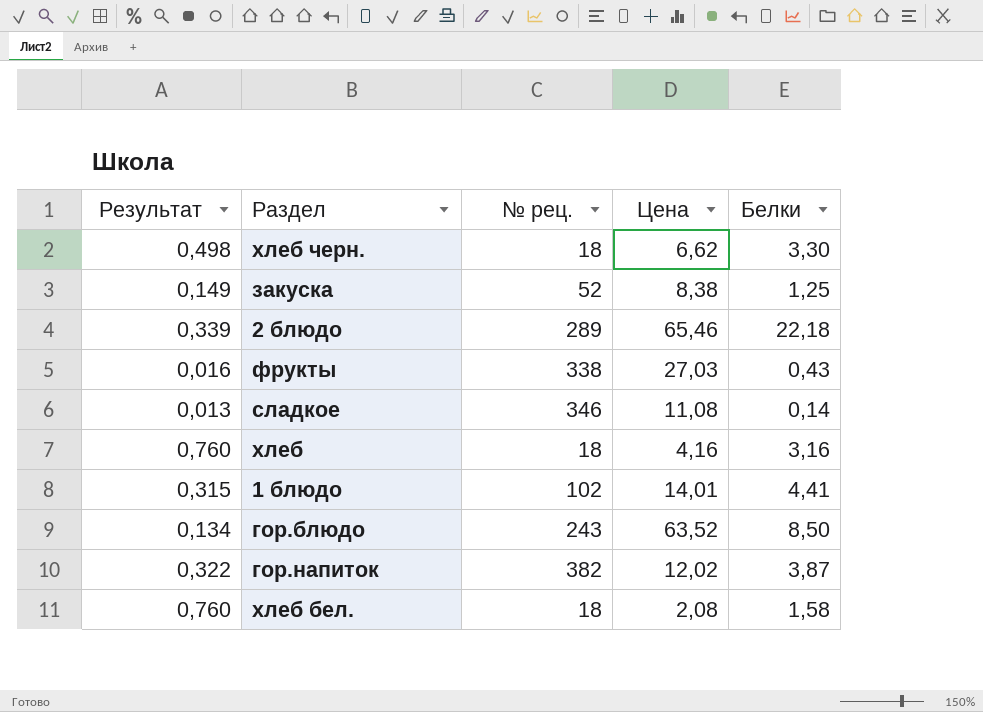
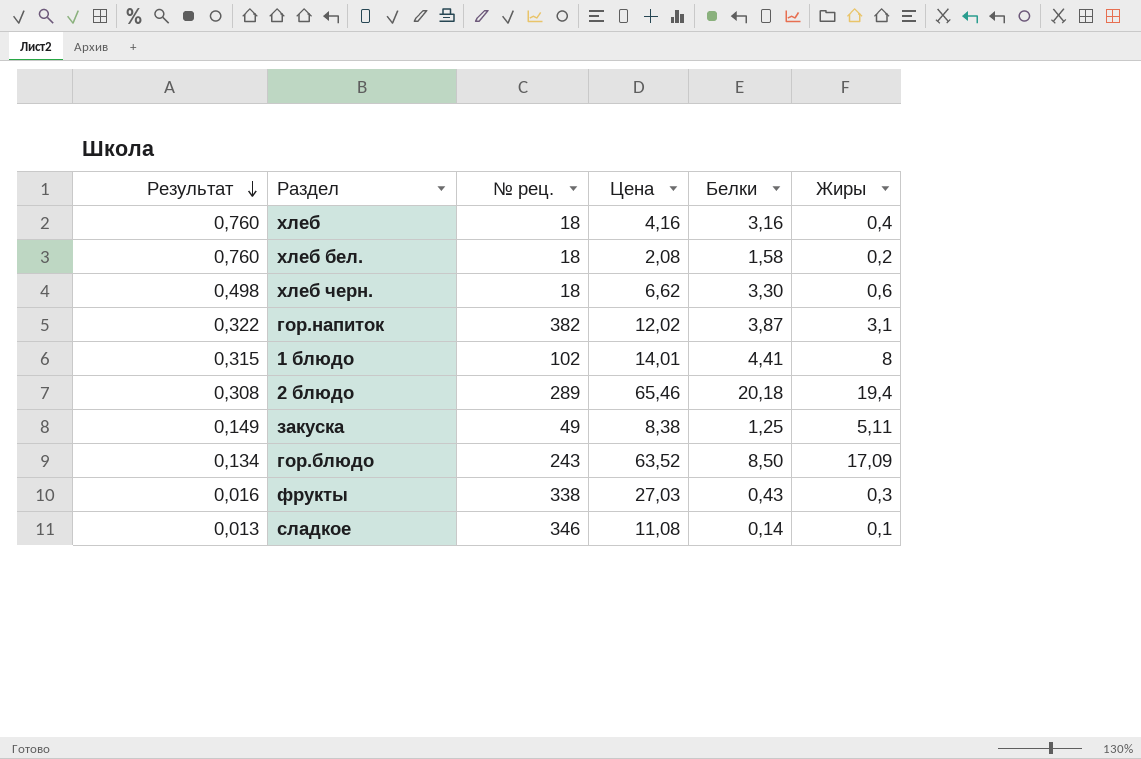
row order: none -> Результат descending
column Жиры | position: none -> 6
2 блюдо | Результат: 0,339 -> 0,308
2 блюдо | Белки: 22,18 -> 20,18
закуска | № рец.: 52 -> 49

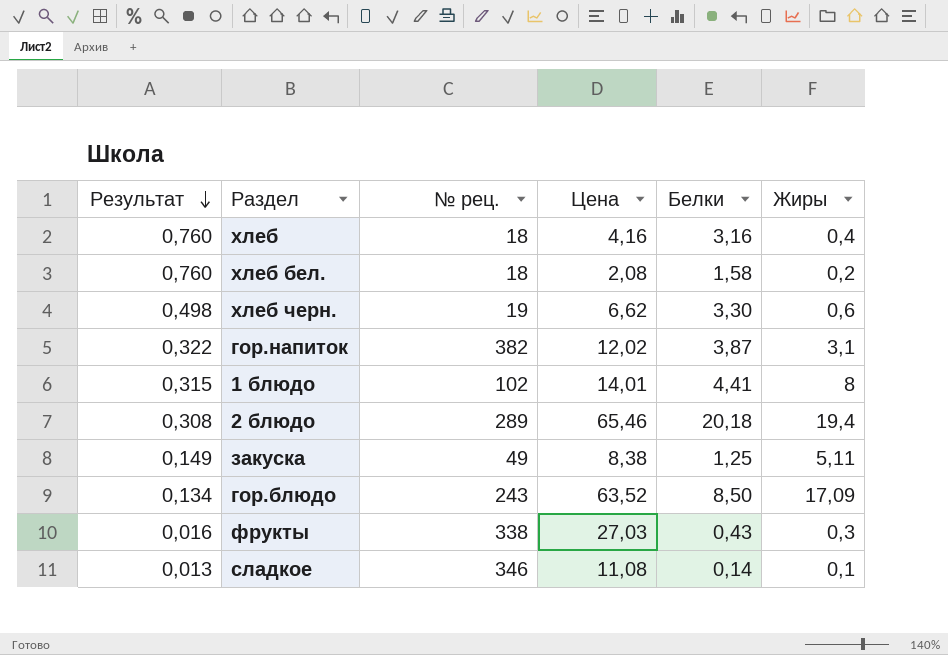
хлеб черн. | № рец.: 18 -> 19

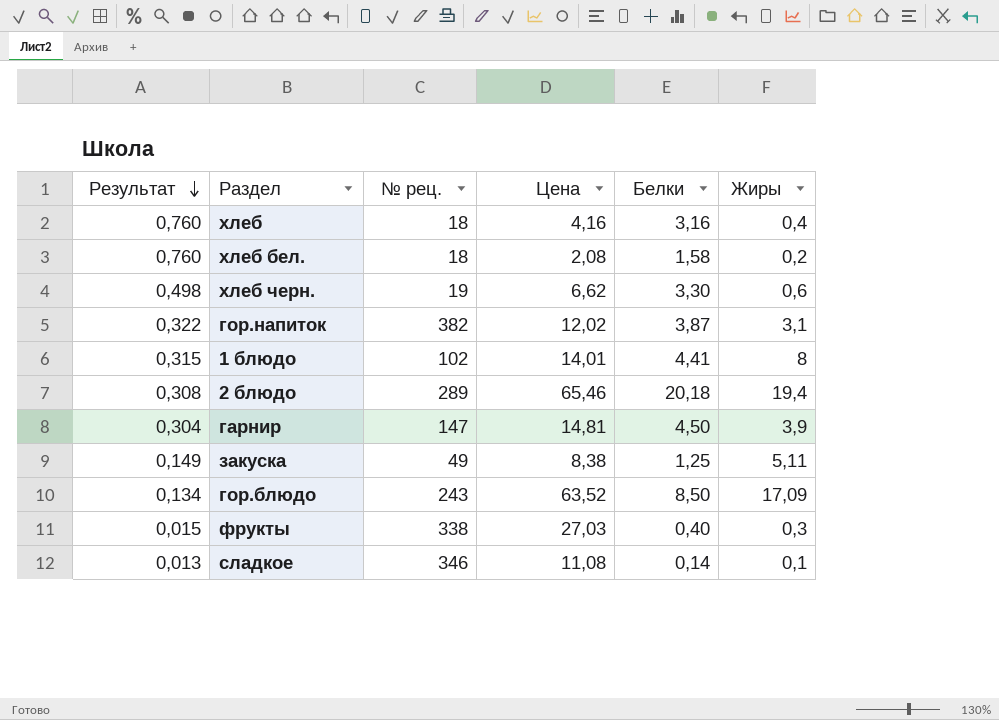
row гарнир: none -> 0,304 | 147 | 14,81 | 4,50 | 3,9
фрукты | Результат: 0,016 -> 0,015
фрукты | Белки: 0,43 -> 0,40

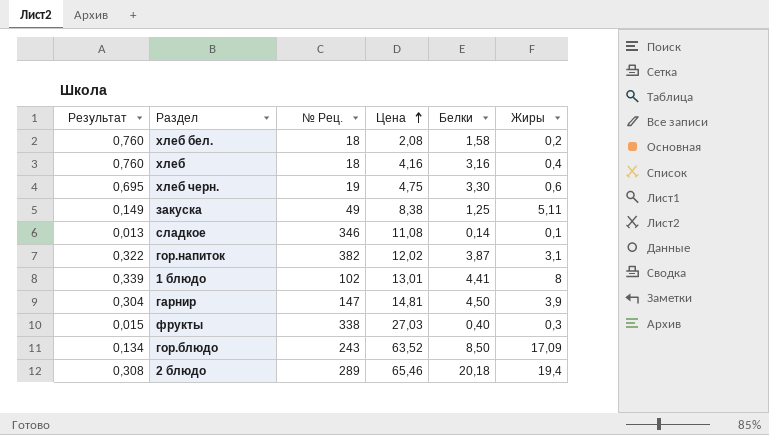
row order: Результат descending -> Цена ascending
column name: № рец. -> № Рец.
хлеб черн. | Результат: 0,498 -> 0,695
хлеб черн. | Цена: 6,62 -> 4,75
1 блюдо | Результат: 0,315 -> 0,339
1 блюдо | Цена: 14,01 -> 13,01

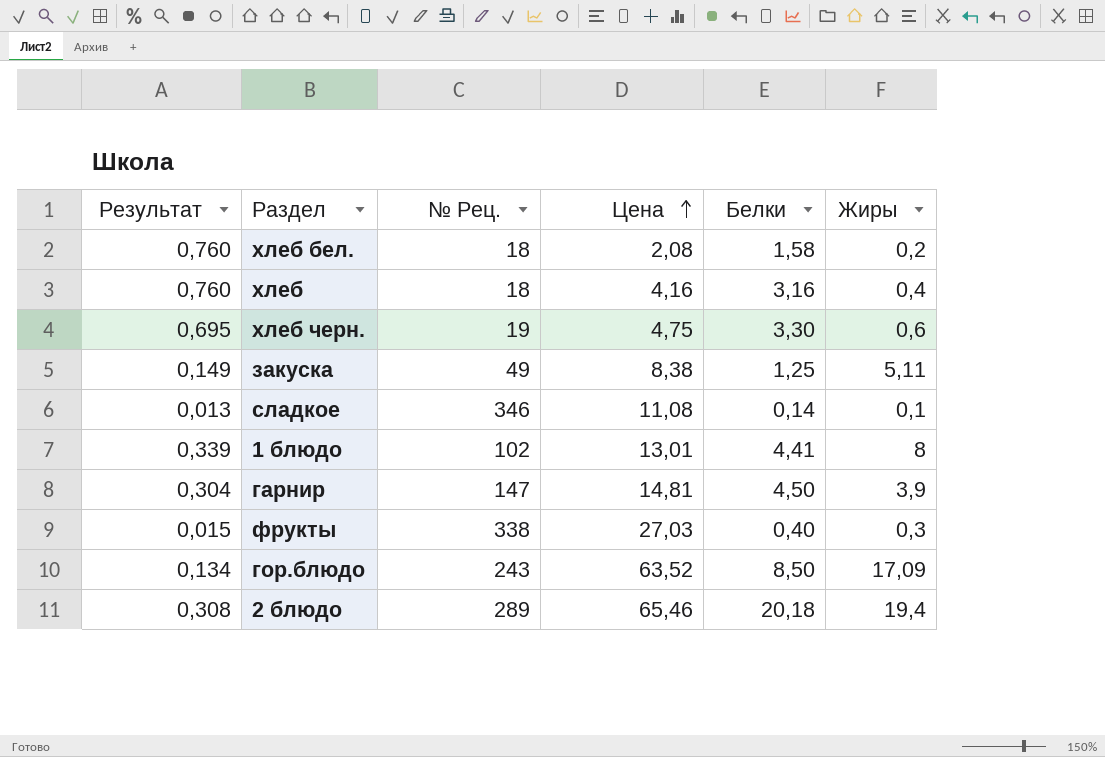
row гор.напиток: 0,322 | 382 | 12,02 | 3,87 | 3,1 -> none

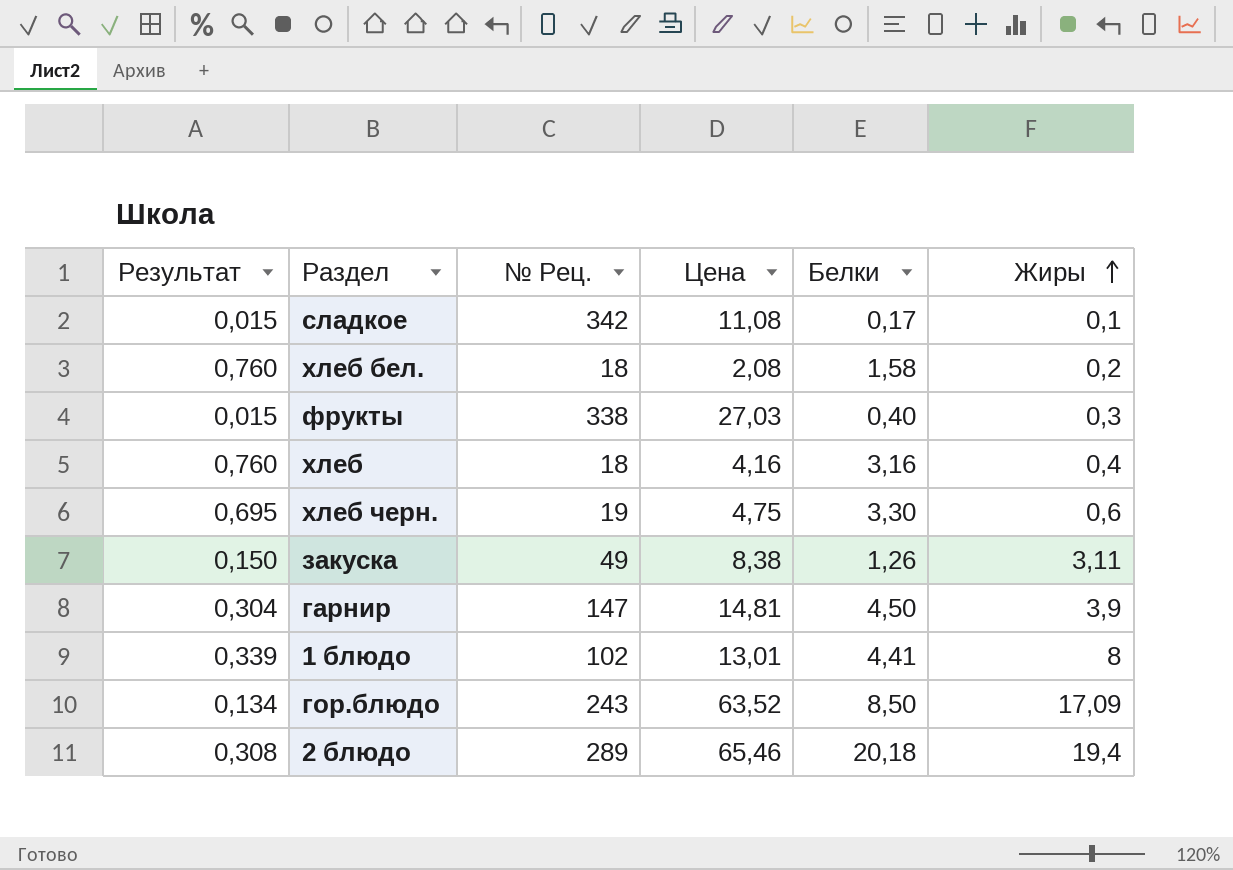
row order: Цена ascending -> Жиры ascending
сладкое | Результат: 0,013 -> 0,015
сладкое | № Рец.: 346 -> 342
сладкое | Белки: 0,14 -> 0,17
закуска | Результат: 0,149 -> 0,150
закуска | Белки: 1,25 -> 1,26
закуска | Жиры: 5,11 -> 3,11

